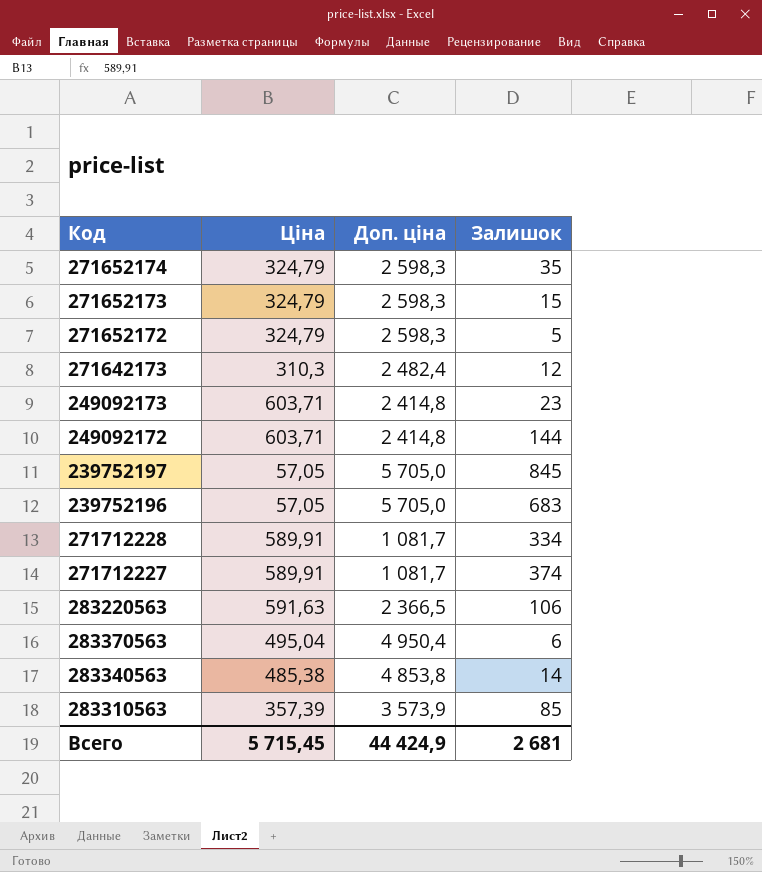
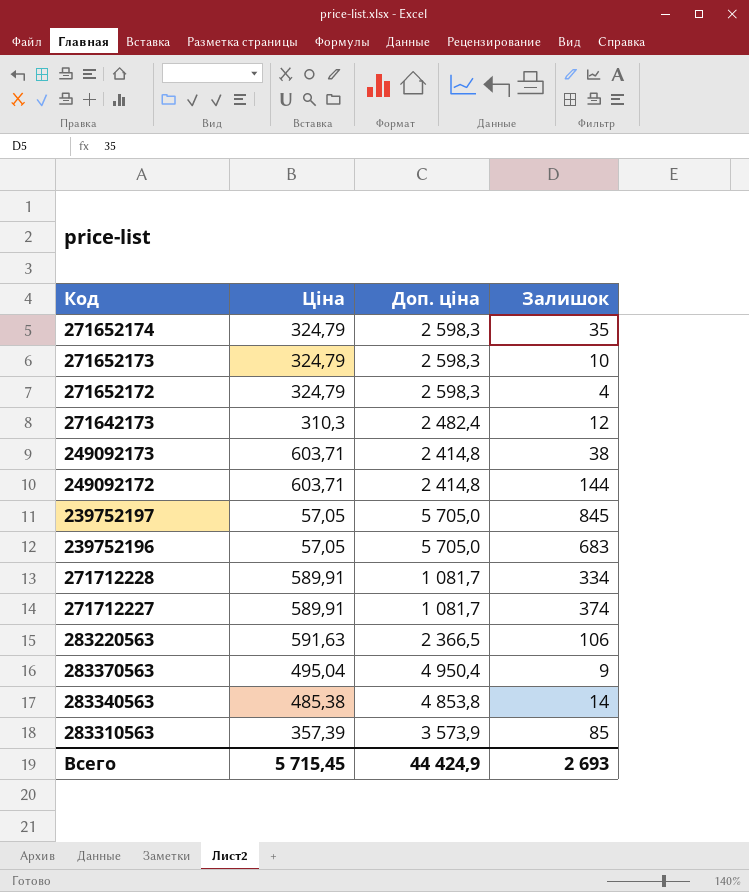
271652173 | Залишок: 15 -> 10
271652172 | Залишок: 5 -> 4
249092173 | Залишок: 23 -> 38
283370563 | Залишок: 6 -> 9
Всего | Залишок: 2 681 -> 2 693

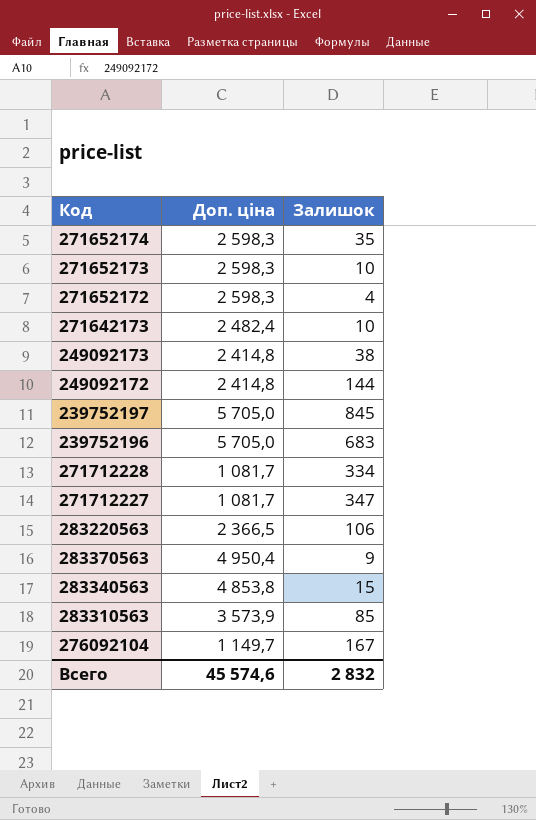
column Ціна | position: 2 -> none
271642173 | Залишок: 12 -> 10
271712227 | Залишок: 374 -> 347
283340563 | Залишок: 14 -> 15
row 276092104: none -> 1 149,7 | 167
Всего | Доп. ціна: 44 424,9 -> 45 574,6
Всего | Залишок: 2 693 -> 2 832

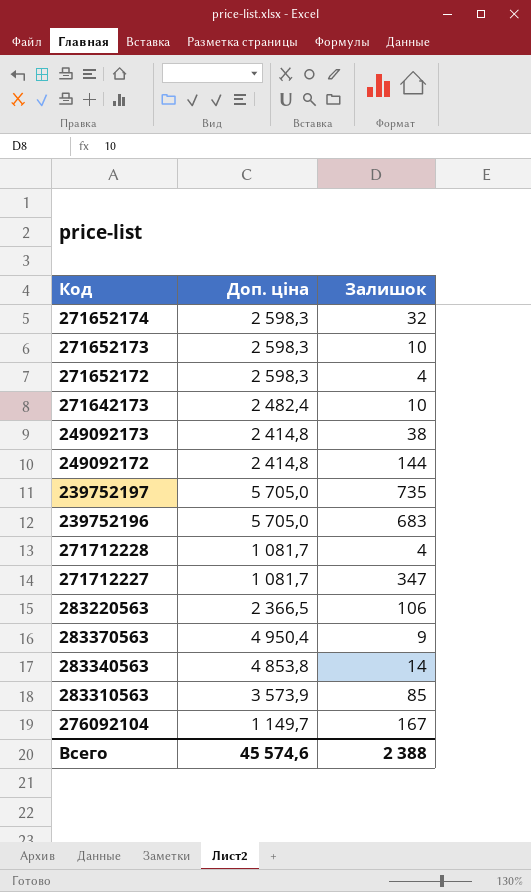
271652174 | Залишок: 35 -> 32
239752197 | Залишок: 845 -> 735
271712228 | Залишок: 334 -> 4
283340563 | Залишок: 15 -> 14
Всего | Залишок: 2 832 -> 2 388

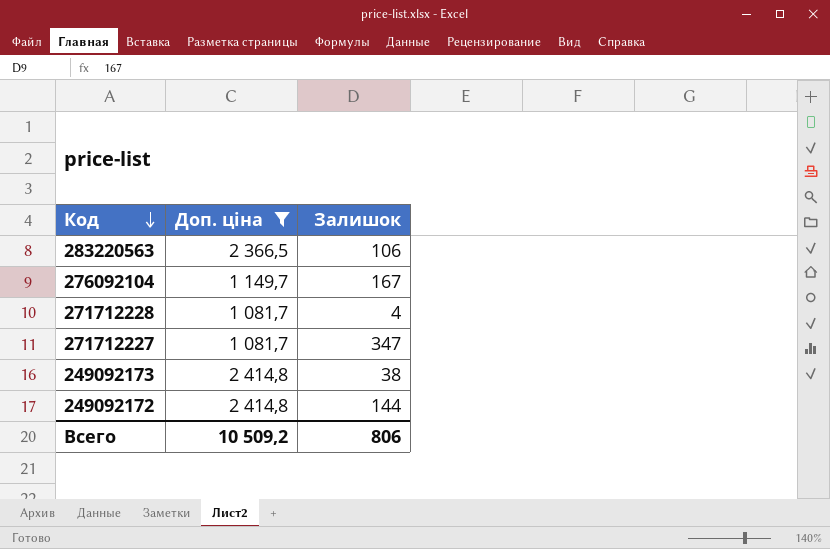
filter: none -> Доп. ціна <= 2 414,8
row order: none -> Код descending
Всего | Доп. ціна: 45 574,6 -> 10 509,2
Всего | Залишок: 2 388 -> 806

